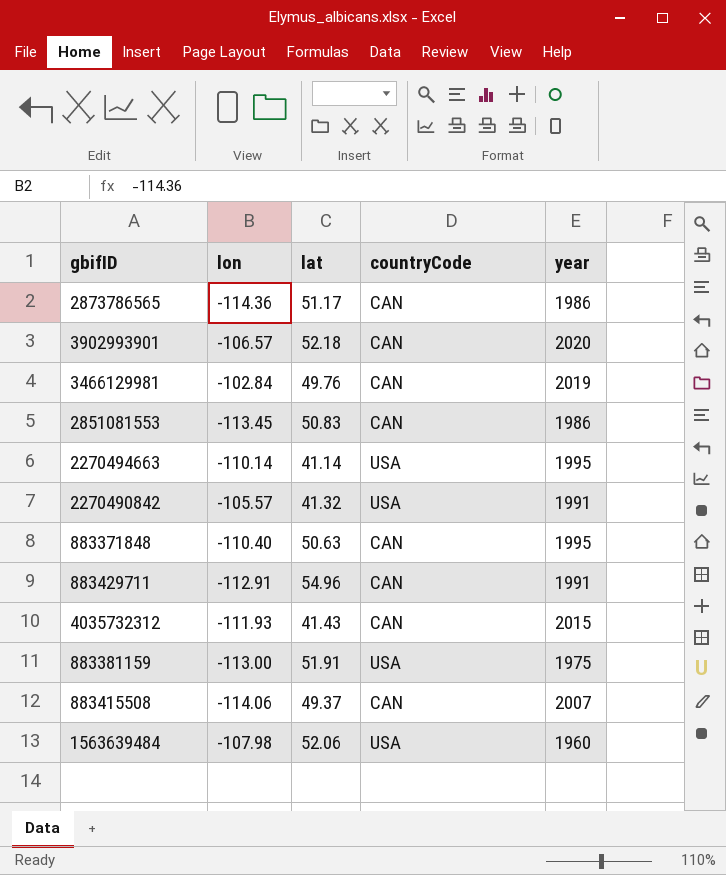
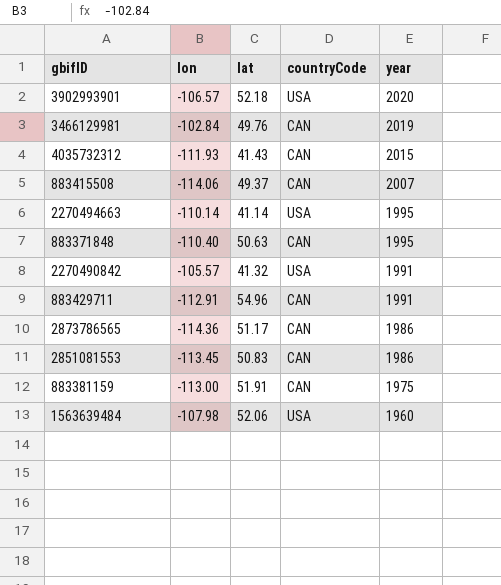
row order: none -> year descending
3902993901 | countryCode: CAN -> USA
883381159 | countryCode: USA -> CAN

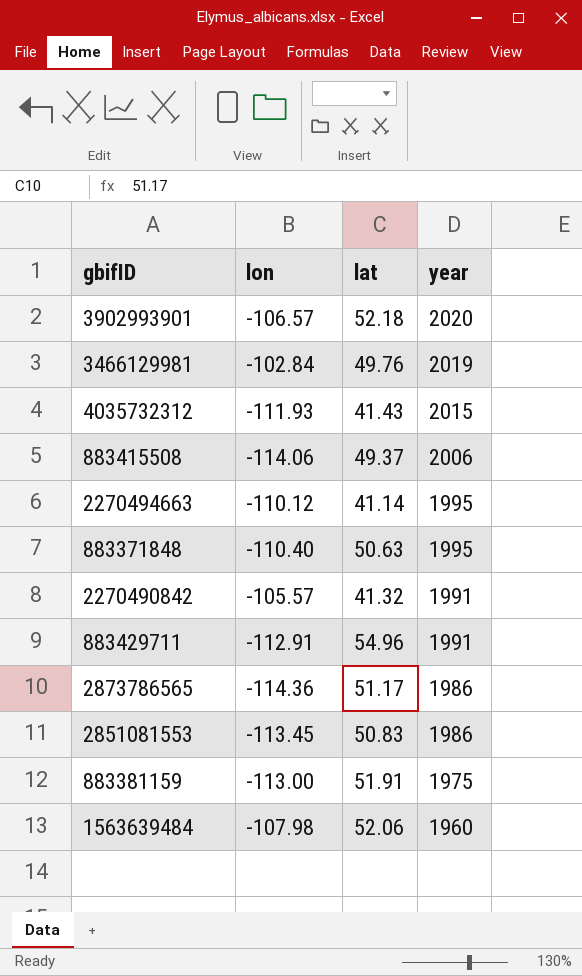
column countryCode | position: 4 -> none
883415508 | year: 2007 -> 2006
2270494663 | lon: -110.14 -> -110.12

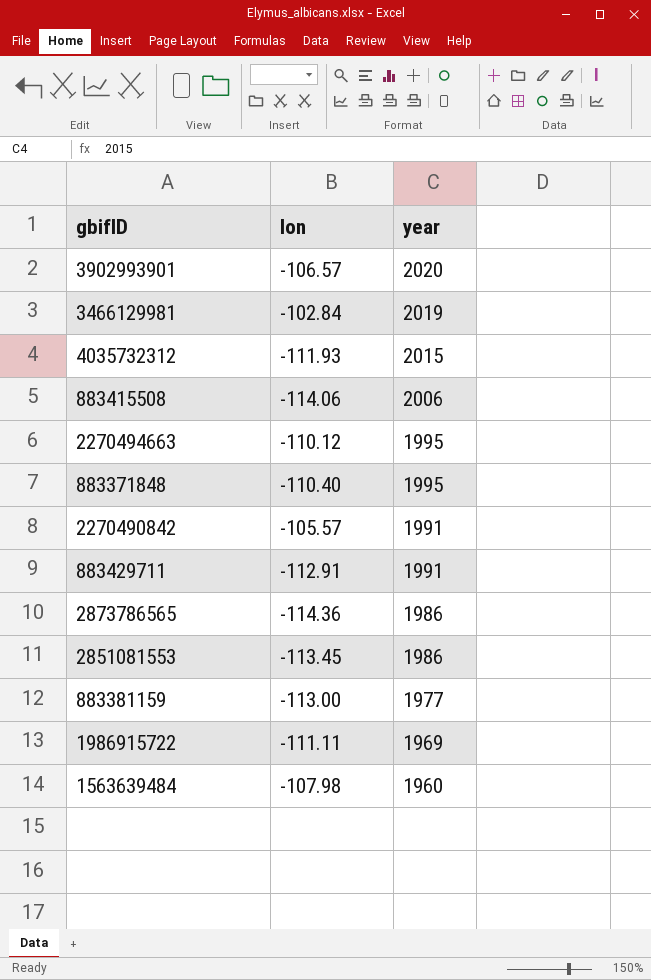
column lat | position: 3 -> none
883381159 | year: 1975 -> 1977
row 1986915722: none -> -111.11 | 1969

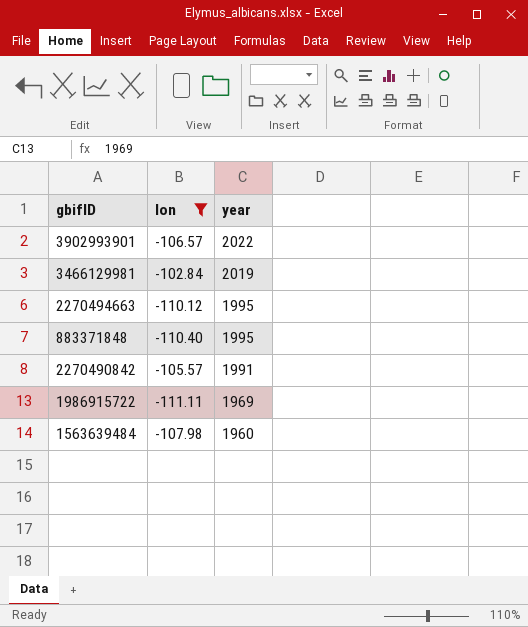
filter: none -> lon >= -111.11
3902993901 | year: 2020 -> 2022

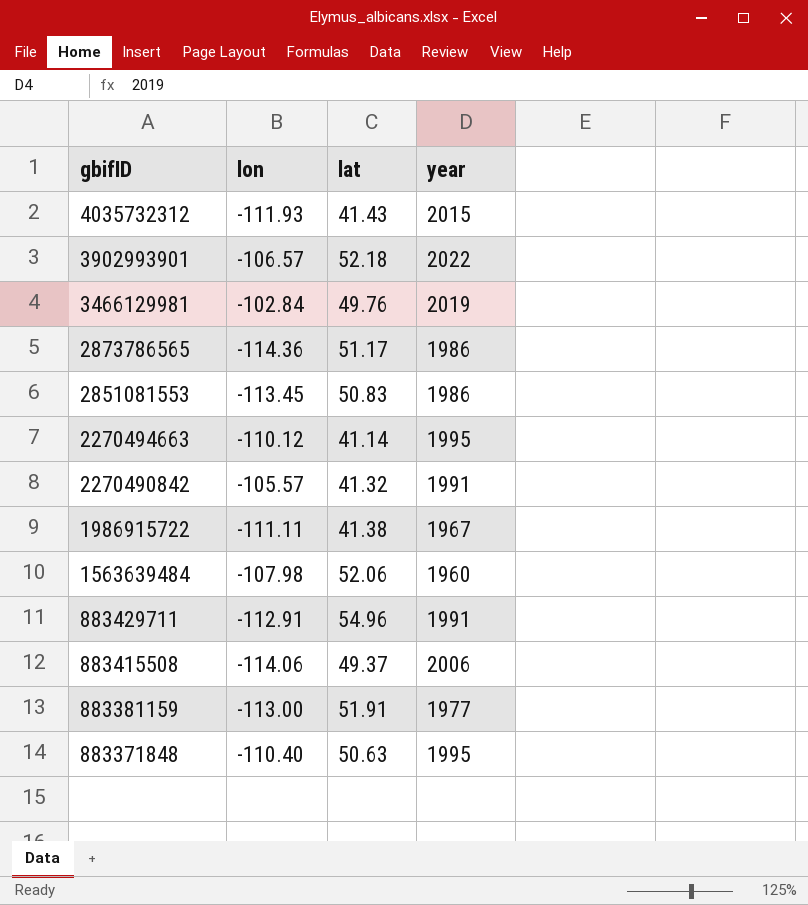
filter: lon >= -111.11 -> none
row order: year descending -> gbifID descending
column lat | position: none -> 3
1986915722 | year: 1969 -> 1967

